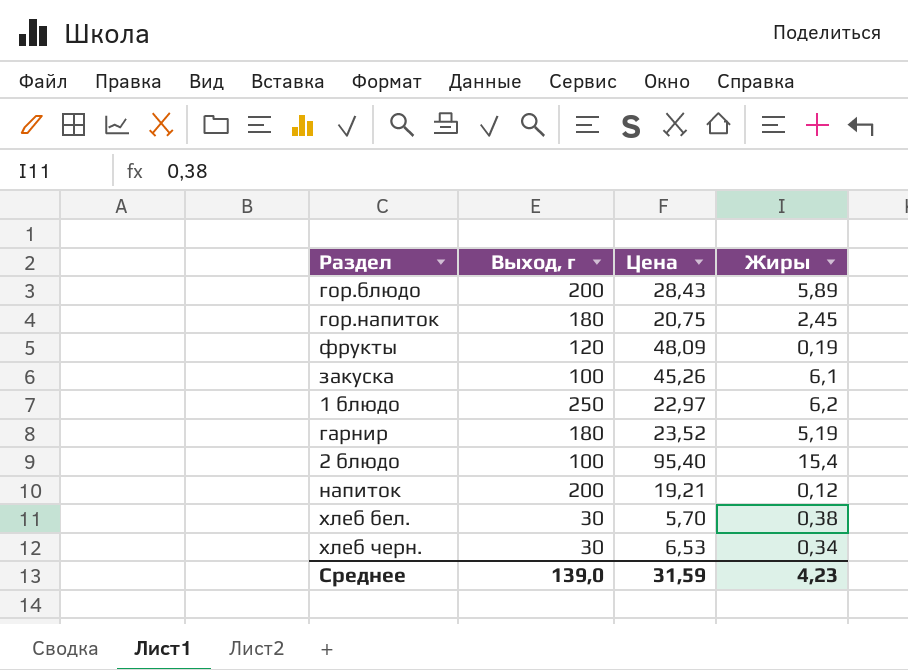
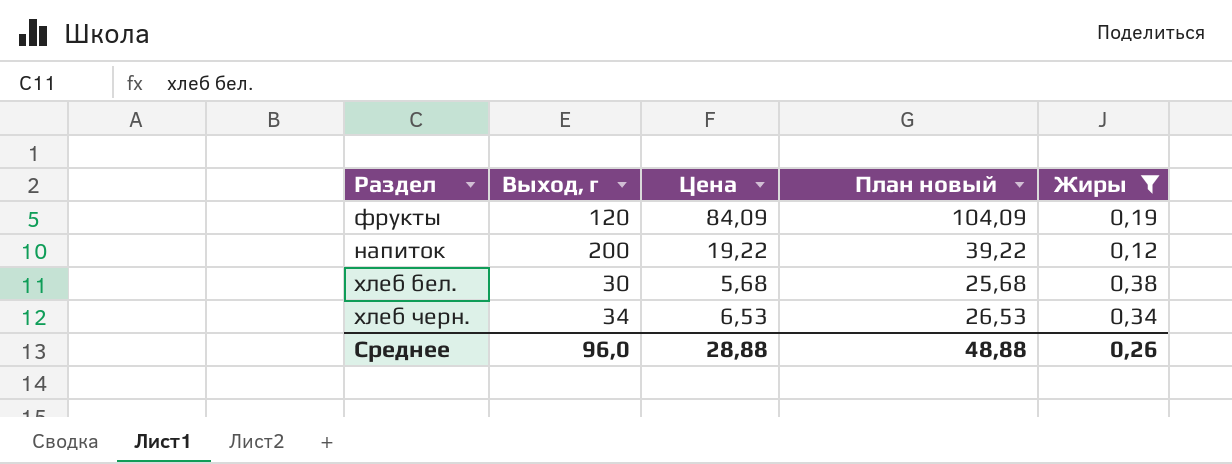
filter: none -> Жиры <= 0,38
column План новый | formula: none -> [Цена] + 20
фрукты | Цена: 48,09 -> 84,09
напиток | Цена: 19,21 -> 19,22
хлеб бел. | Цена: 5,70 -> 5,68
хлеб черн. | Выход, г: 30 -> 34
Среднее | Выход, г: 139,0 -> 96,0
Среднее | Цена: 31,59 -> 28,88
Среднее | Жиры: 4,23 -> 0,26

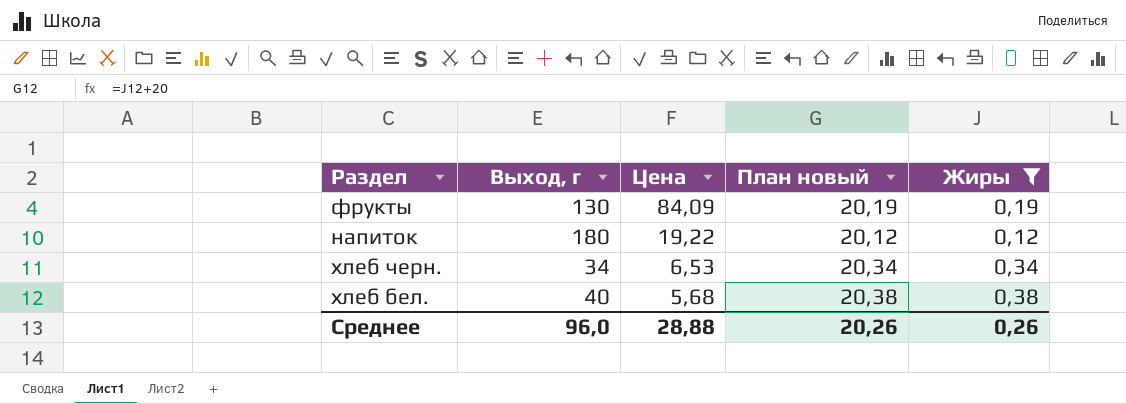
row order: none -> Цена descending
column План новый | formula: [Цена] + 20 -> [Жиры] + 20
фрукты | Выход, г: 120 -> 130
напиток | Выход, г: 200 -> 180
хлеб бел. | Выход, г: 30 -> 40
Среднее | План новый: 48,88 -> 20,26

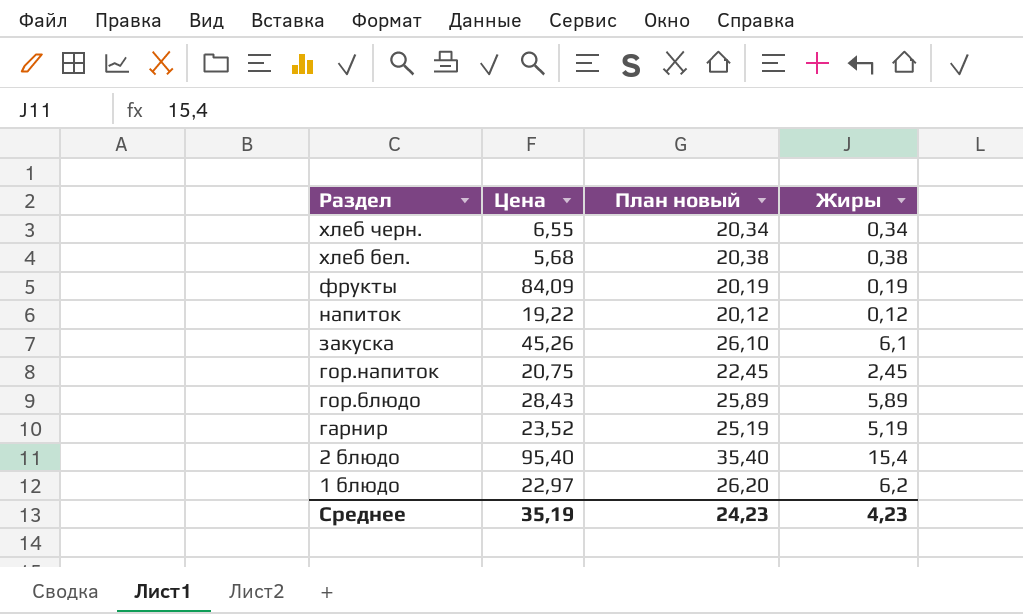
filter: Жиры <= 0,38 -> none
row order: Цена descending -> Раздел descending
column Выход, г | position: 2 -> none
хлеб черн. | Цена: 6,53 -> 6,55
Среднее | Цена: 28,88 -> 35,19
Среднее | План новый: 20,26 -> 24,23
Среднее | Жиры: 0,26 -> 4,23

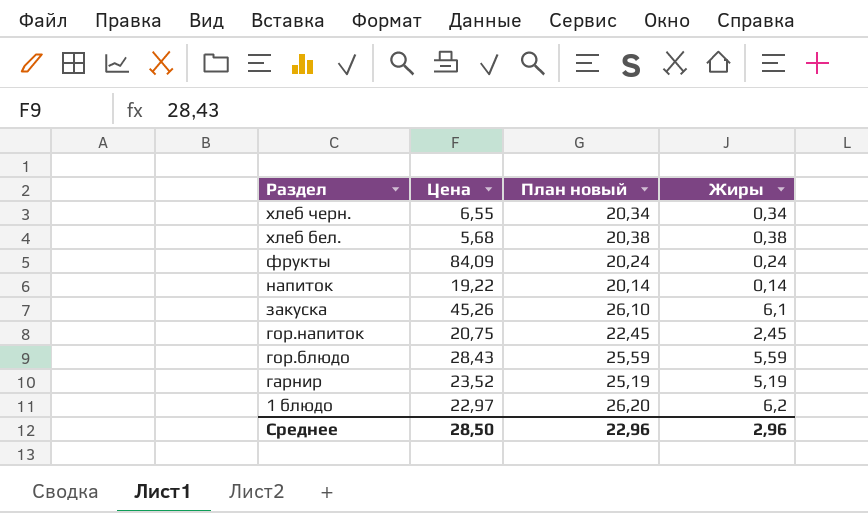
row 2 блюдо: 95,40 | 35,40 | 15,4 -> none
фрукты | План новый: 20,19 -> 20,24
фрукты | Жиры: 0,19 -> 0,24
напиток | План новый: 20,12 -> 20,14
напиток | Жиры: 0,12 -> 0,14
гор.блюдо | План новый: 25,89 -> 25,59
гор.блюдо | Жиры: 5,89 -> 5,59
Среднее | Цена: 35,19 -> 28,50
Среднее | План новый: 24,23 -> 22,96
Среднее | Жиры: 4,23 -> 2,96

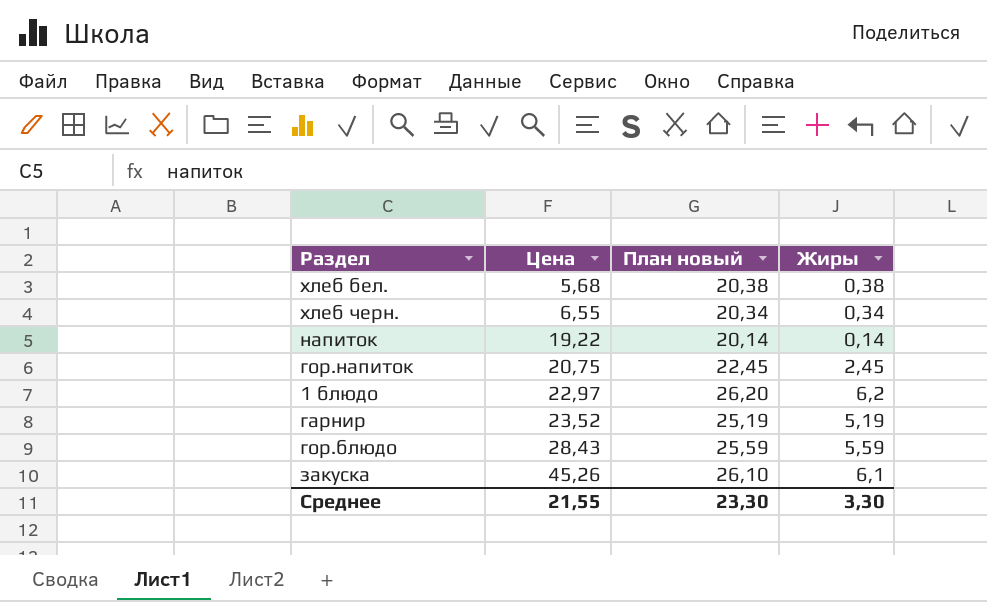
row order: Раздел descending -> Цена ascending
row фрукты: 84,09 | 20,24 | 0,24 -> none
Среднее | Цена: 28,50 -> 21,55
Среднее | План новый: 22,96 -> 23,30
Среднее | Жиры: 2,96 -> 3,30

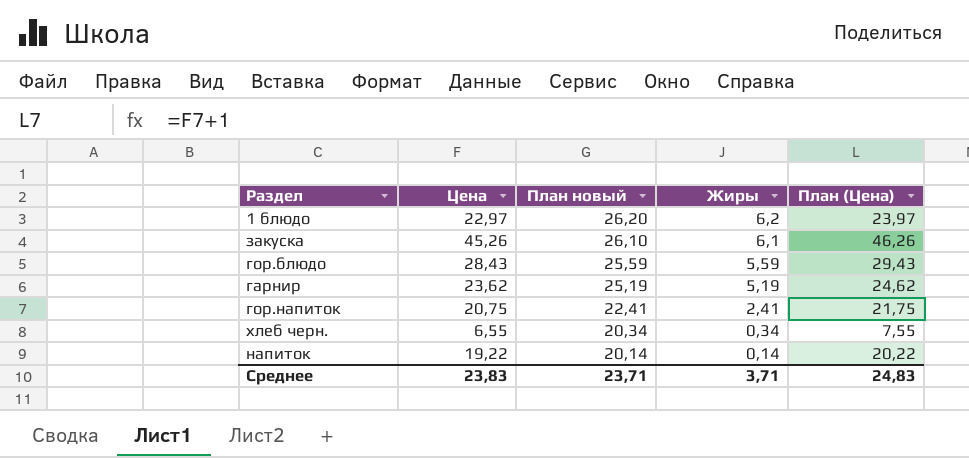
row order: Цена ascending -> План новый descending
column План (Цена) | formula: none -> [Цена] + 1
row хлеб бел.: 5,68 | 20,38 | 0,38 -> none
гарнир | Цена: 23,52 -> 23,62
гор.напиток | План новый: 22,45 -> 22,41
гор.напиток | Жиры: 2,45 -> 2,41
Среднее | Цена: 21,55 -> 23,83
Среднее | План новый: 23,30 -> 23,71
Среднее | Жиры: 3,30 -> 3,71

